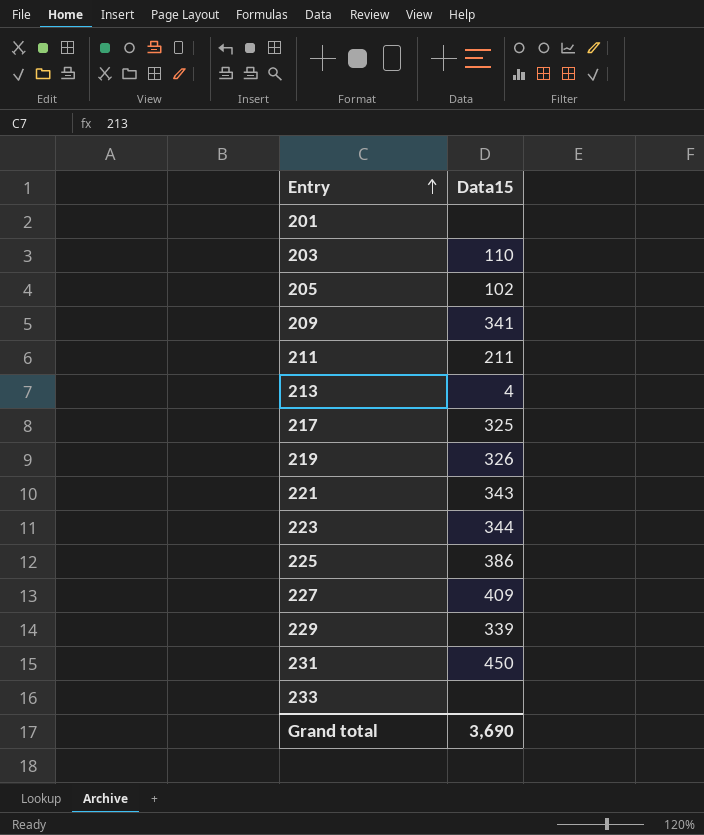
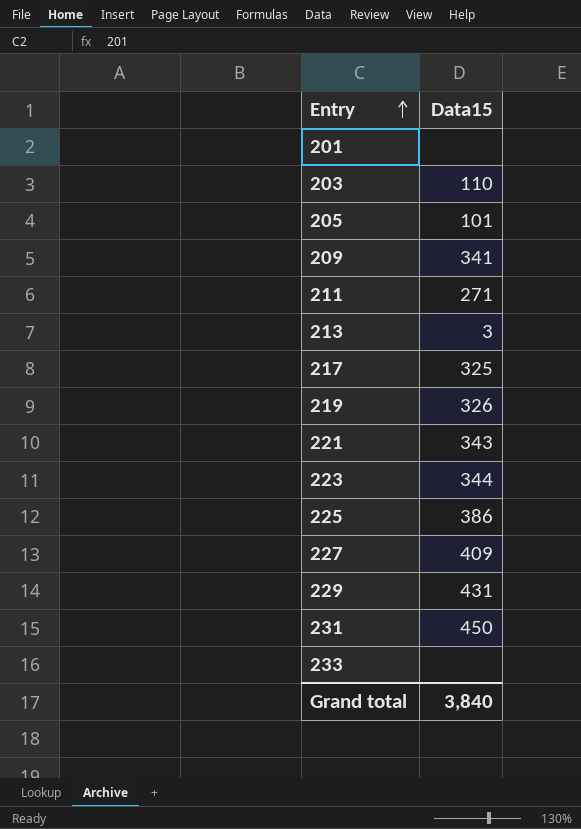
205 | Data15: 102 -> 101
211 | Data15: 211 -> 271
213 | Data15: 4 -> 3
229 | Data15: 339 -> 431
Grand total | Data15: 3,690 -> 3,840

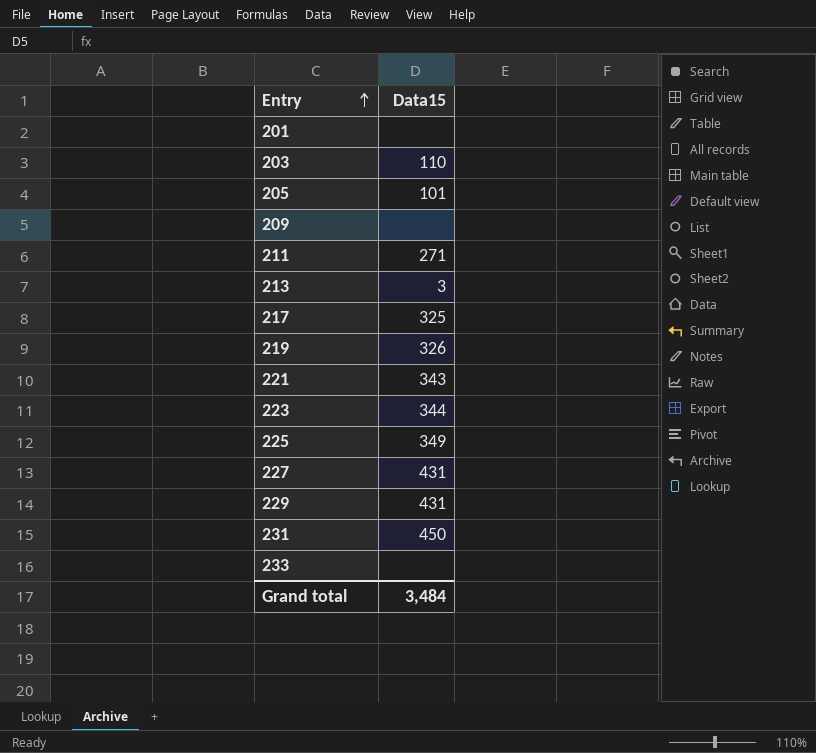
209 | Data15: 341 -> none
225 | Data15: 386 -> 349
227 | Data15: 409 -> 431
Grand total | Data15: 3,840 -> 3,484

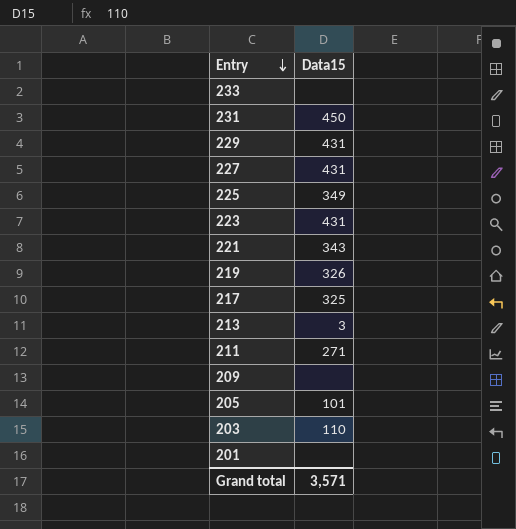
row order: Entry ascending -> Entry descending
223 | Data15: 344 -> 431
Grand total | Data15: 3,484 -> 3,571

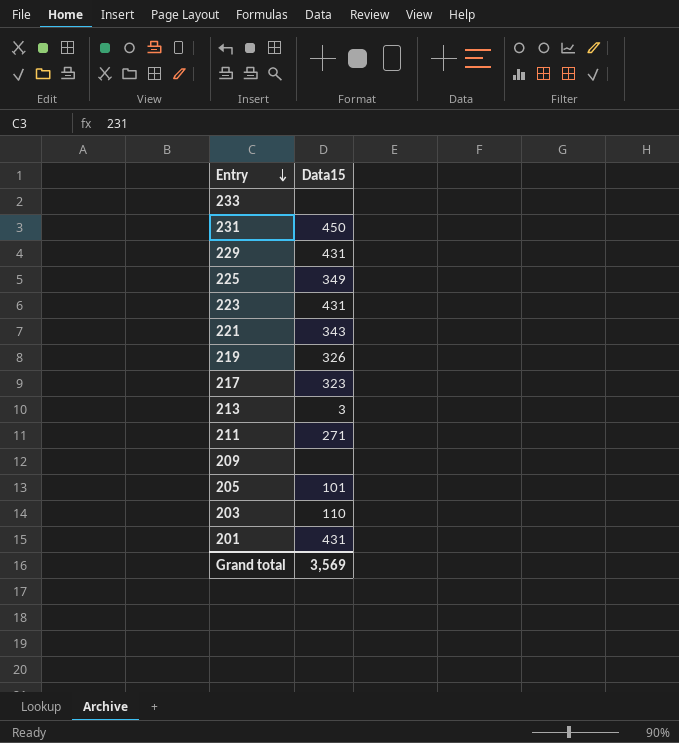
row 227: 431 -> none
217 | Data15: 325 -> 323
201 | Data15: none -> 431
Grand total | Data15: 3,571 -> 3,569

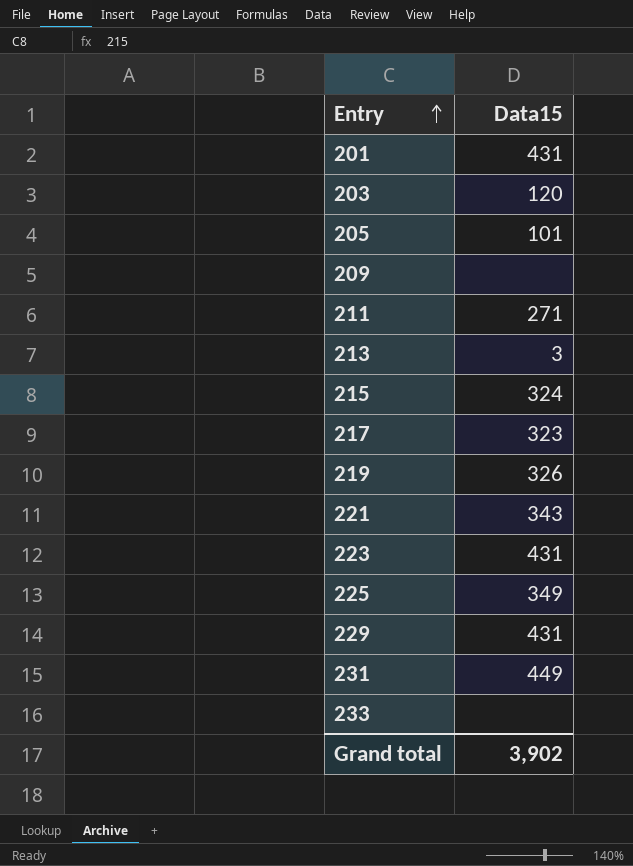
row order: Entry descending -> Entry ascending
203 | Data15: 110 -> 120
row 215: none -> 324
231 | Data15: 450 -> 449
Grand total | Data15: 3,569 -> 3,902

